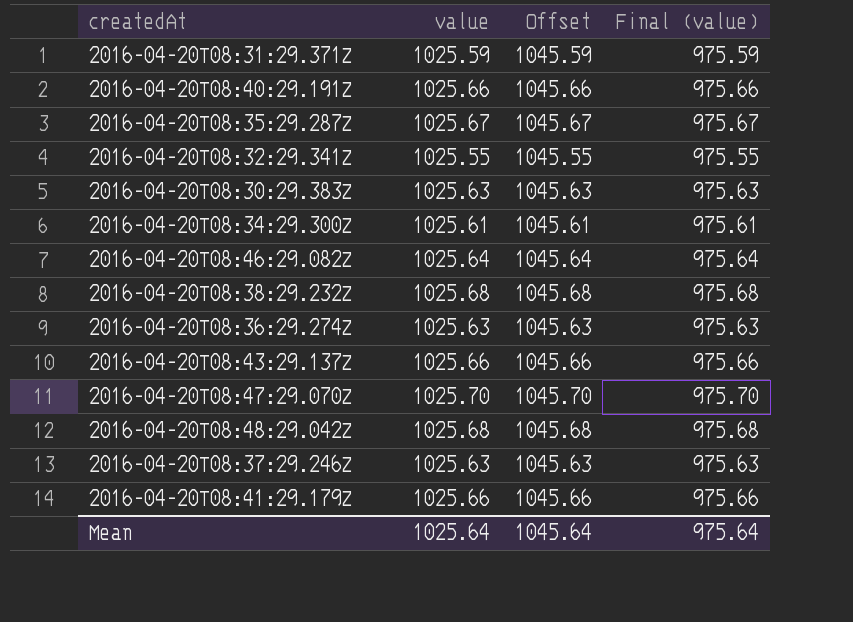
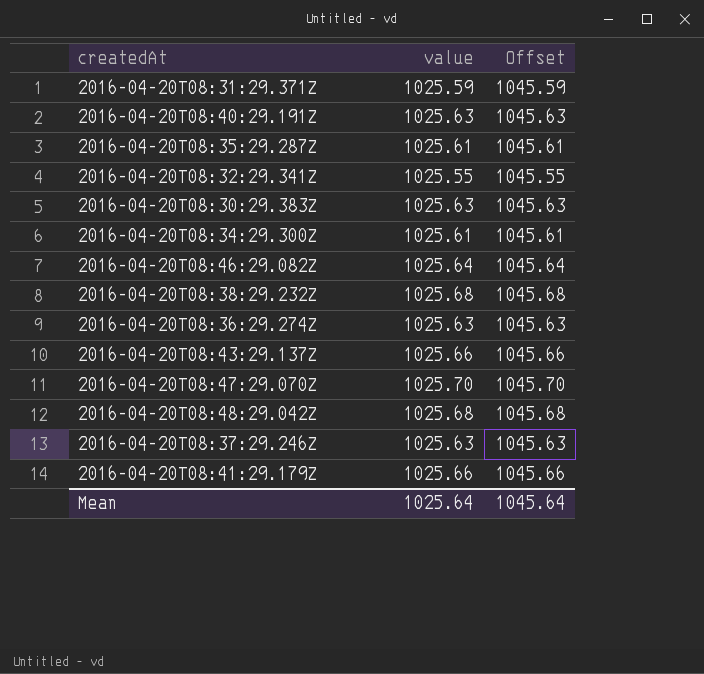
column Final (value) | formula: [value] - 50 -> none
2016-04-20T08:40:29.191Z | value: 1025.66 -> 1025.63
2016-04-20T08:40:29.191Z | Offset: 1045.66 -> 1045.63
2016-04-20T08:35:29.287Z | value: 1025.67 -> 1025.61
2016-04-20T08:35:29.287Z | Offset: 1045.67 -> 1045.61

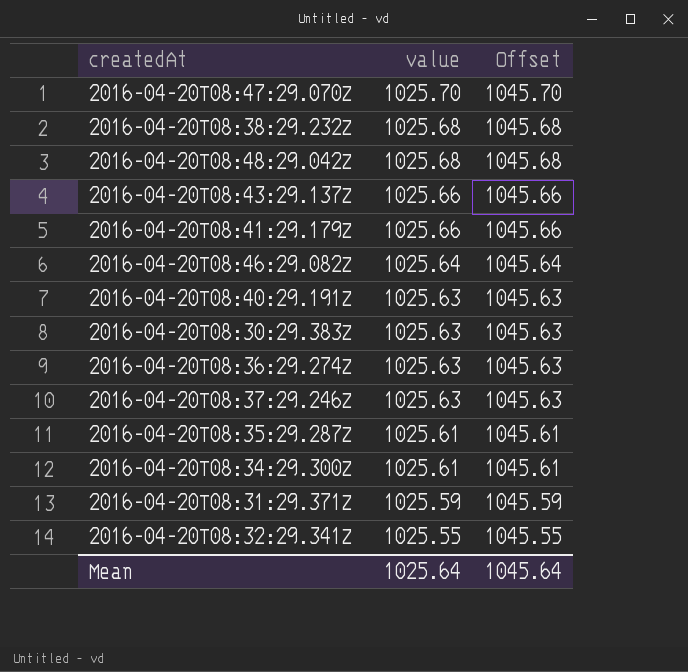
row order: none -> value descending

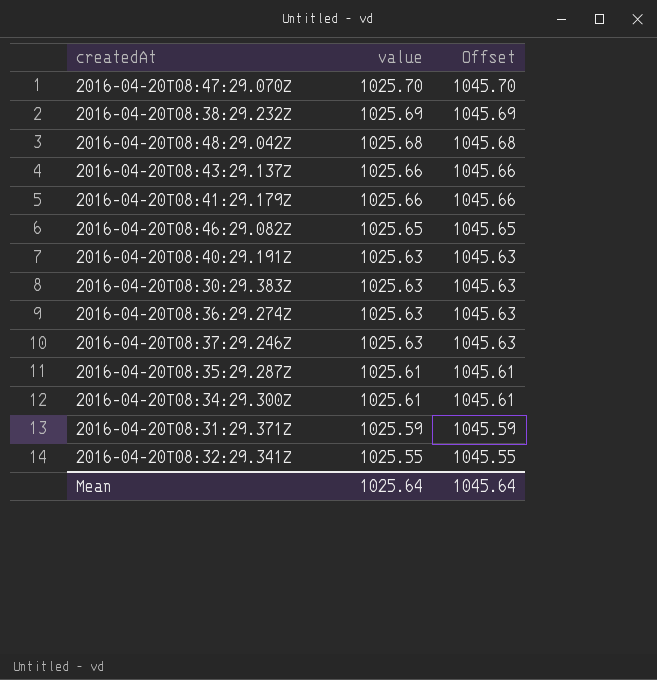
2016-04-20T08:38:29.232Z | value: 1025.68 -> 1025.69
2016-04-20T08:38:29.232Z | Offset: 1045.68 -> 1045.69
2016-04-20T08:46:29.082Z | value: 1025.64 -> 1025.65
2016-04-20T08:46:29.082Z | Offset: 1045.64 -> 1045.65

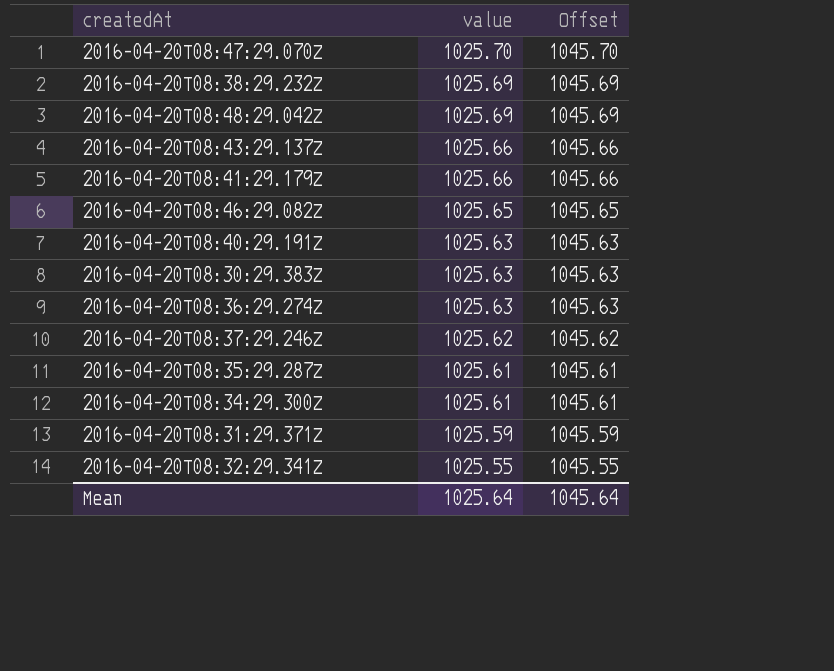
2016-04-20T08:48:29.042Z | value: 1025.68 -> 1025.69
2016-04-20T08:48:29.042Z | Offset: 1045.68 -> 1045.69
2016-04-20T08:37:29.246Z | value: 1025.63 -> 1025.62
2016-04-20T08:37:29.246Z | Offset: 1045.63 -> 1045.62

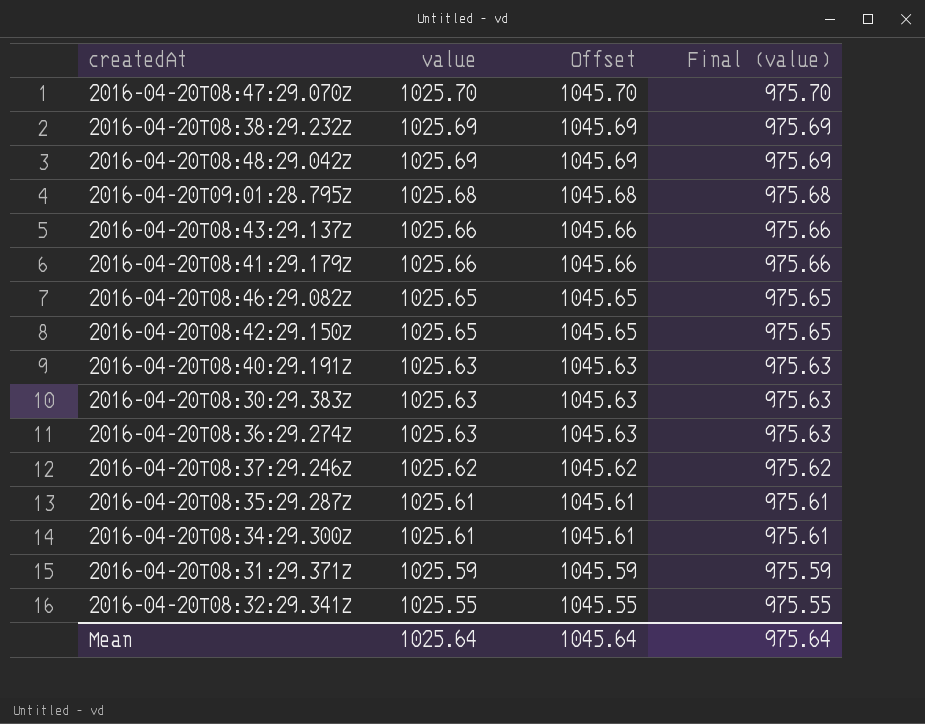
column Final (value) | formula: none -> [value] - 50
row 2016-04-20T09:01:28.795Z: none -> 1025.68 | 1045.68 | 975.68
row 2016-04-20T08:42:29.150Z: none -> 1025.65 | 1045.65 | 975.65

